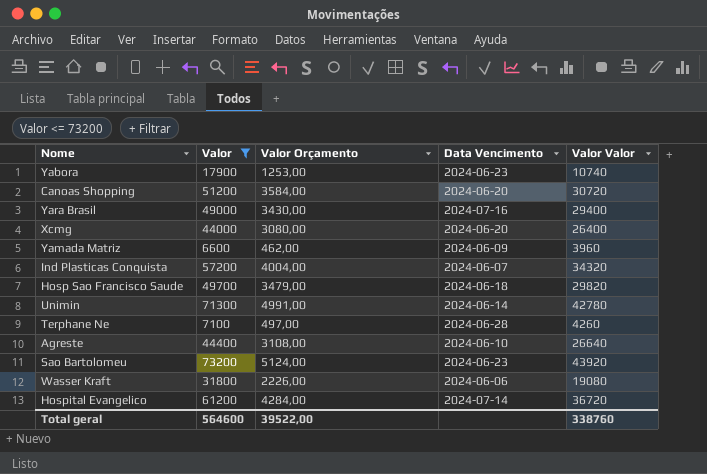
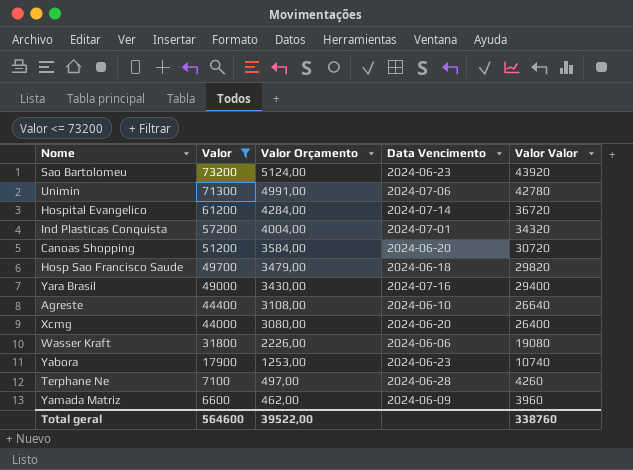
row order: none -> Valor descending
Unimin | Data Vencimento: 2024-06-14 -> 2024-07-06
Ind Plasticas Conquista | Data Vencimento: 2024-06-07 -> 2024-07-01

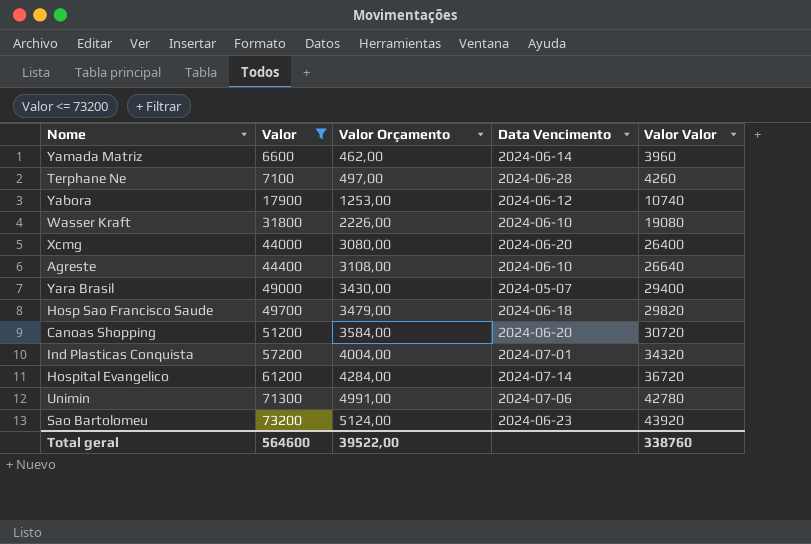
row order: Valor descending -> Valor ascending
Yamada Matriz | Data Vencimento: 2024-06-09 -> 2024-06-14
Yabora | Data Vencimento: 2024-06-23 -> 2024-06-12
Wasser Kraft | Data Vencimento: 2024-06-06 -> 2024-06-10
Yara Brasil | Data Vencimento: 2024-07-16 -> 2024-05-07

